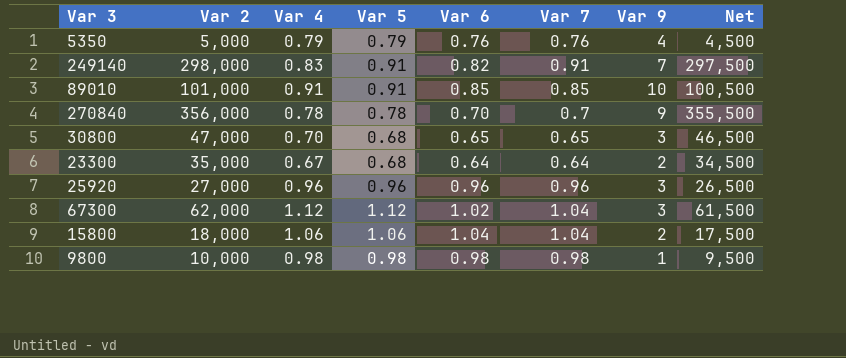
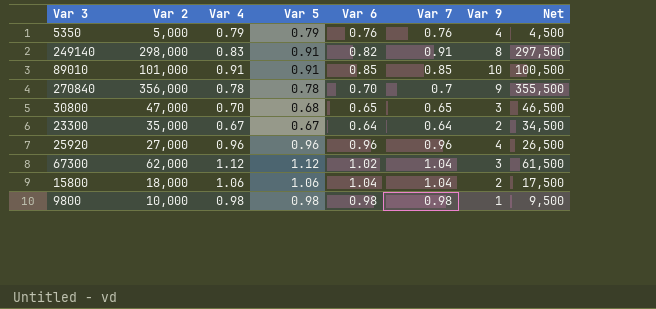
249140 | Var 9: 7 -> 8
23300 | Var 5: 0.68 -> 0.67
25920 | Var 9: 3 -> 4

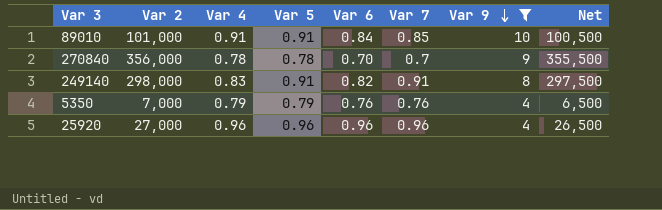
filter: none -> Var 9 >= 4
row order: none -> Var 9 descending
89010 | Var 6: 0.85 -> 0.84
5350 | Var 2: 5,000 -> 7,000
5350 | Net: 4,500 -> 6,500

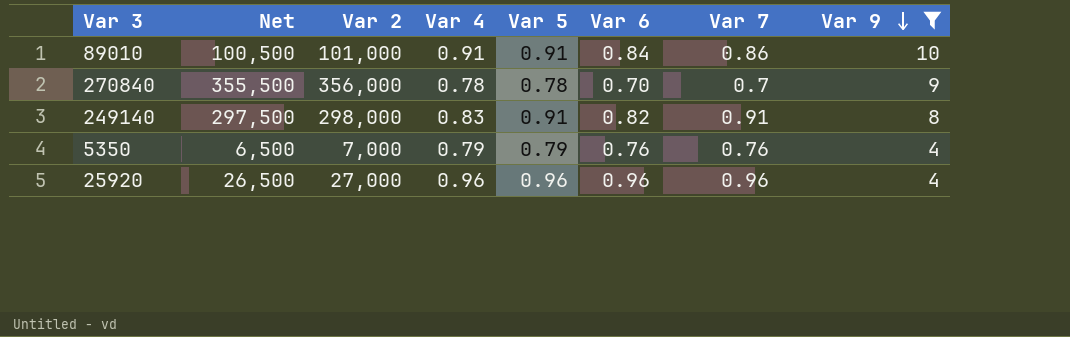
column Net | position: 8 -> 2
89010 | Var 7: 0.85 -> 0.86

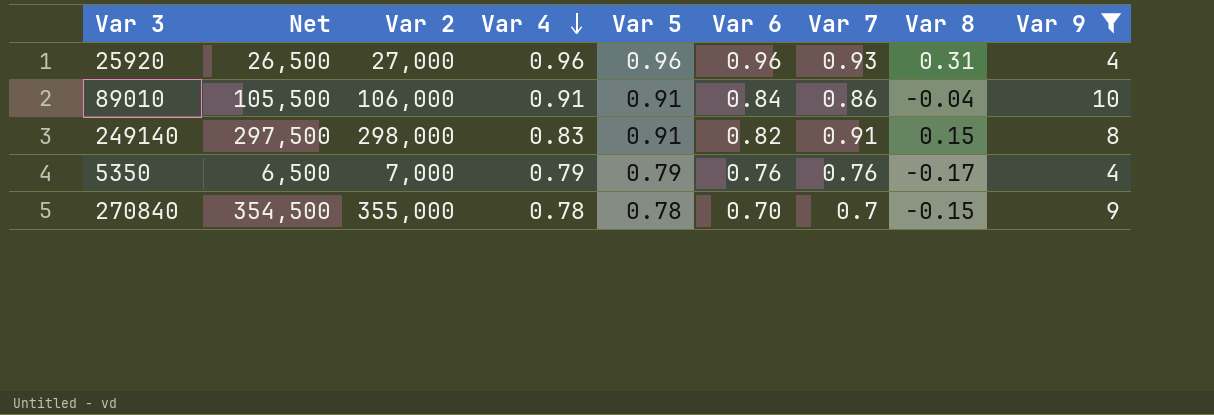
row order: Var 9 descending -> Var 4 descending
column Var 8 | position: none -> 8
25920 | Var 7: 0.96 -> 0.93
89010 | Net: 100,500 -> 105,500
89010 | Var 2: 101,000 -> 106,000
270840 | Net: 355,500 -> 354,500
270840 | Var 2: 356,000 -> 355,000

